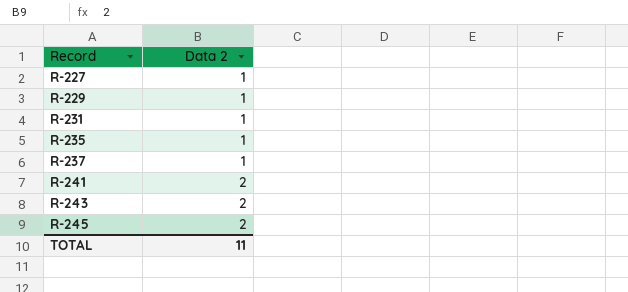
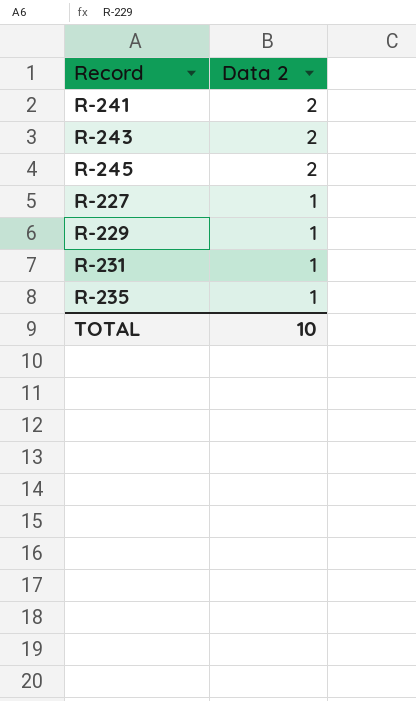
row order: Record ascending -> Data 2 descending
row R-237: 1 -> none
TOTAL | Data 2: 11 -> 10

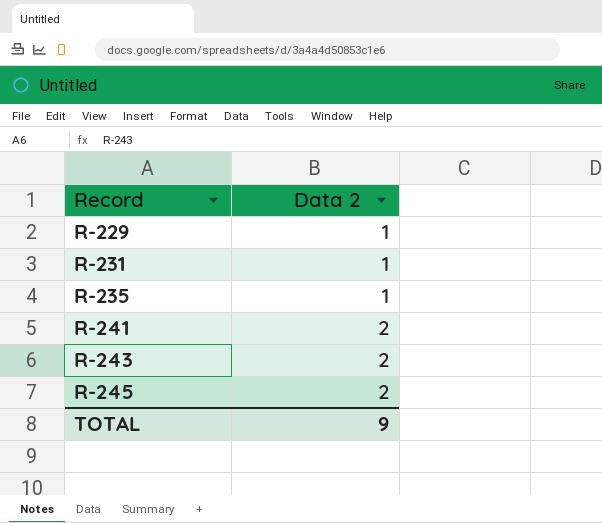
row order: Data 2 descending -> Record ascending
row R-227: 1 -> none
TOTAL | Data 2: 10 -> 9

